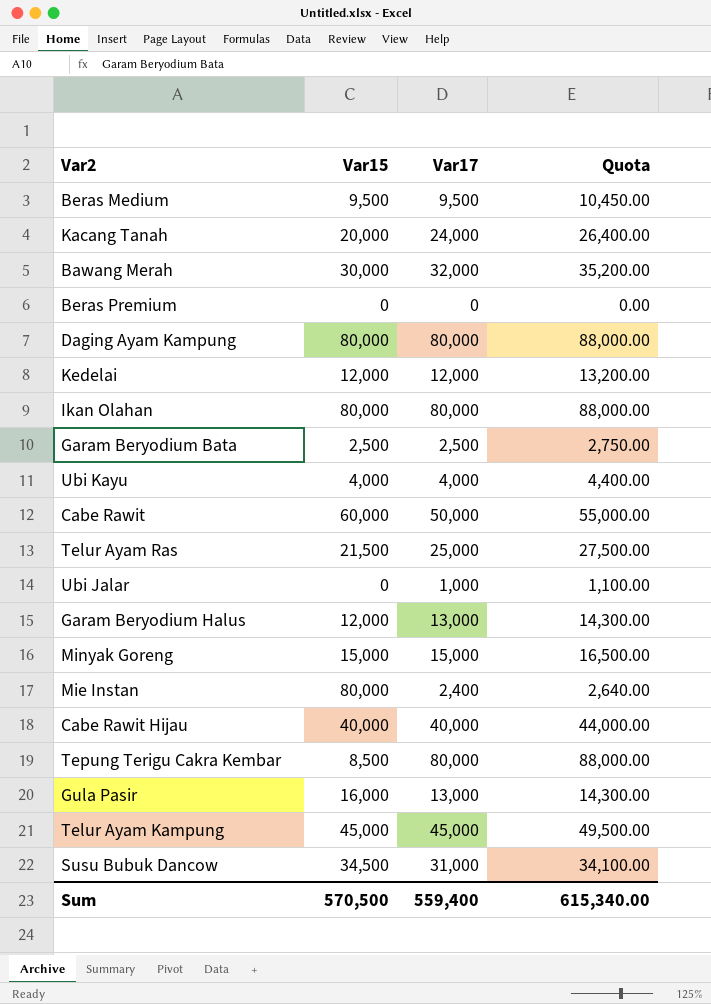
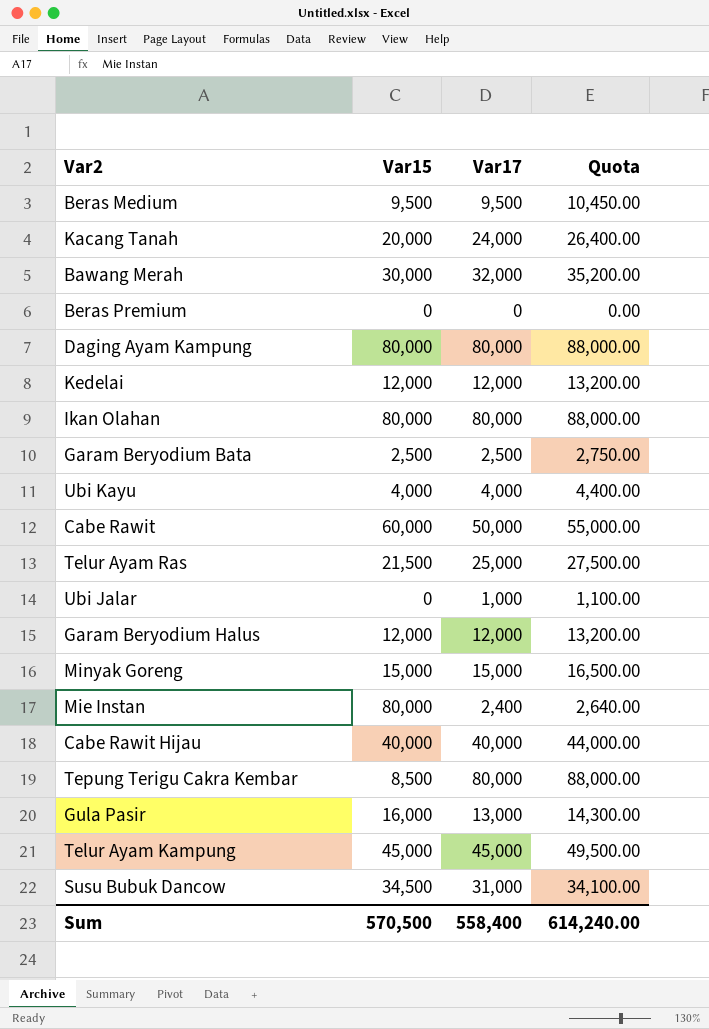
Garam Beryodium Halus | Var17: 13,000 -> 12,000
Garam Beryodium Halus | Quota: 14,300.00 -> 13,200.00
Sum | Var17: 559,400 -> 558,400
Sum | Quota: 615,340.00 -> 614,240.00

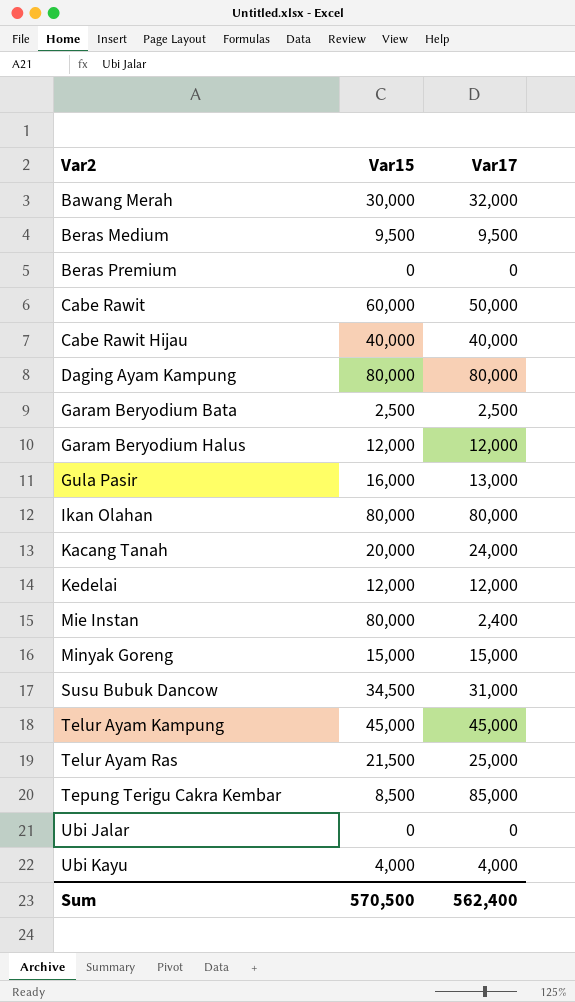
row order: none -> Var2 ascending
column Quota | formula: [Var17] * 1.1 -> none
Tepung Terigu Cakra Kembar | Var17: 80,000 -> 85,000
Ubi Jalar | Var17: 1,000 -> 0
Sum | Var17: 558,400 -> 562,400

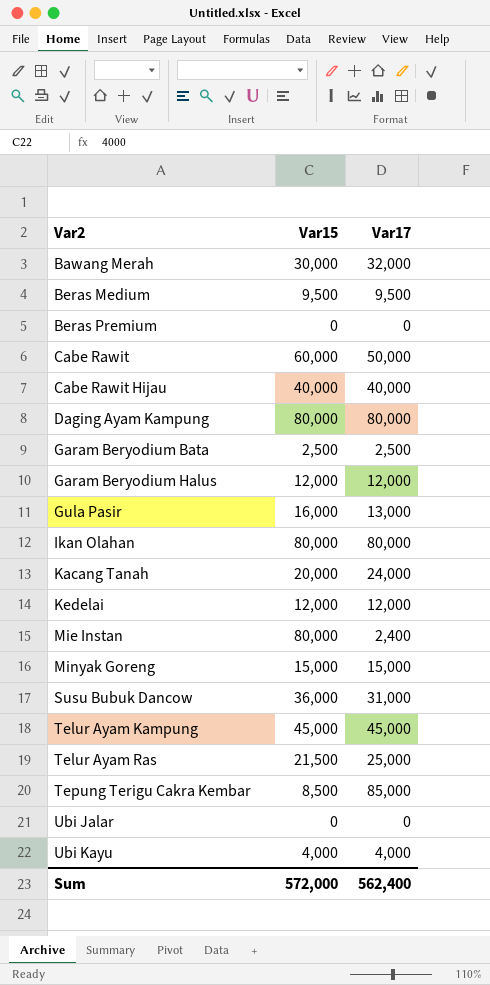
Susu Bubuk Dancow | Var15: 34,500 -> 36,000
Sum | Var15: 570,500 -> 572,000

